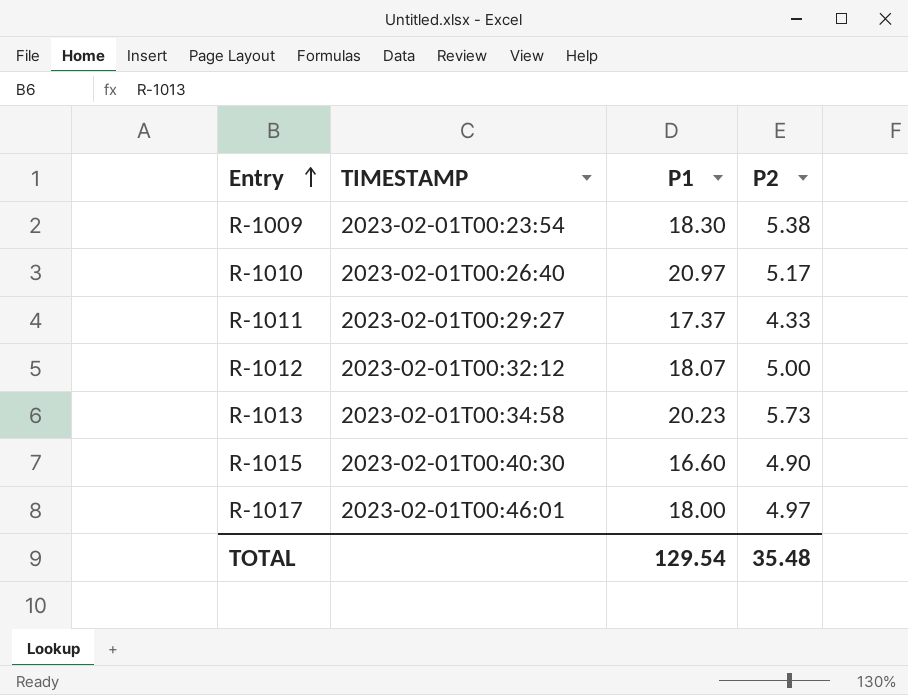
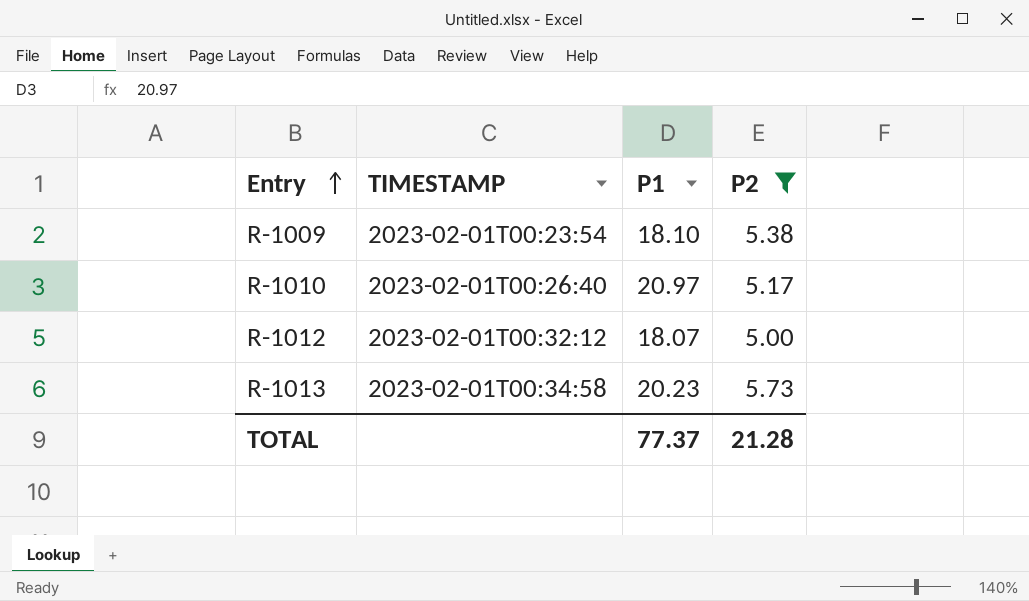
filter: none -> P2 >= 5.00
R-1009 | P1: 18.30 -> 18.10
TOTAL | P1: 129.54 -> 77.37
TOTAL | P2: 35.48 -> 21.28

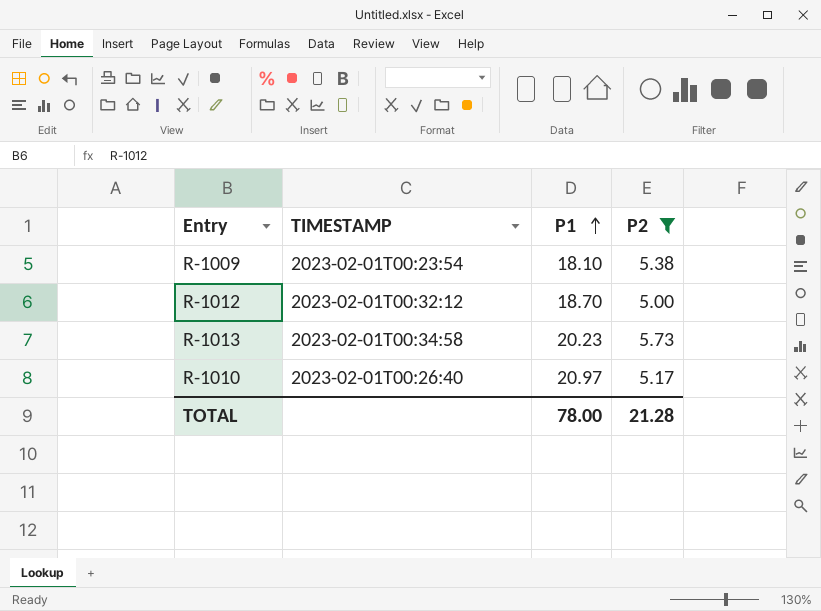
row order: Entry ascending -> P1 ascending
R-1012 | P1: 18.07 -> 18.70
TOTAL | P1: 77.37 -> 78.00

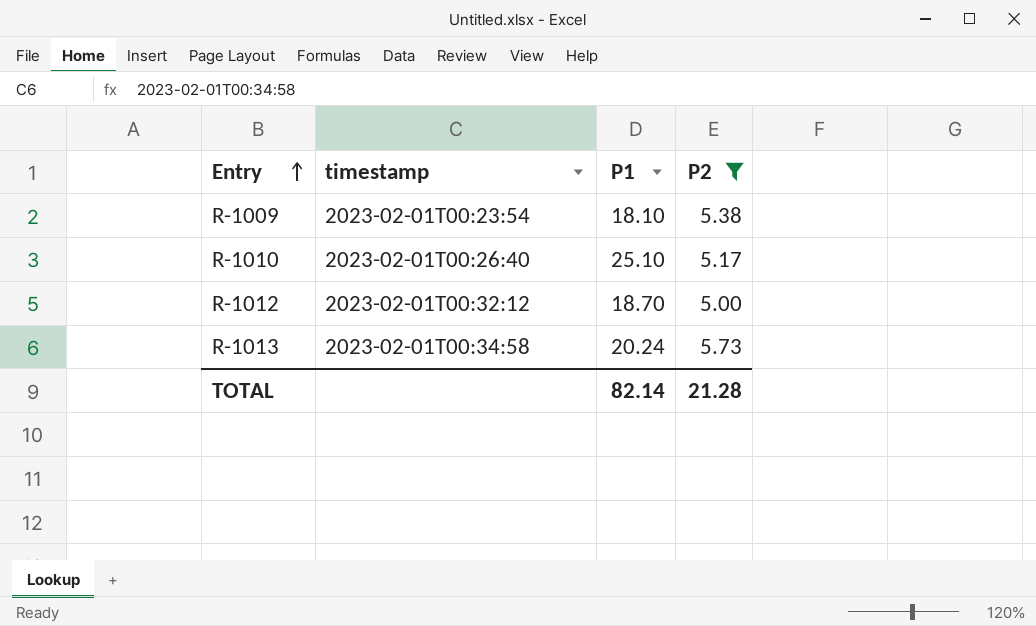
row order: P1 ascending -> Entry ascending
column name: TIMESTAMP -> timestamp
R-1010 | P1: 20.97 -> 25.10
R-1013 | P1: 20.23 -> 20.24
TOTAL | P1: 78.00 -> 82.14

